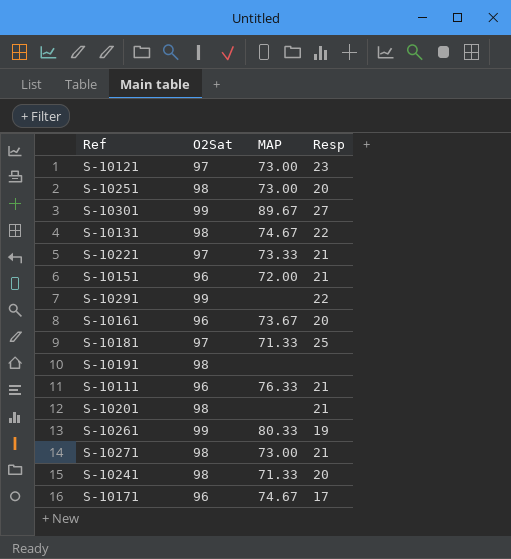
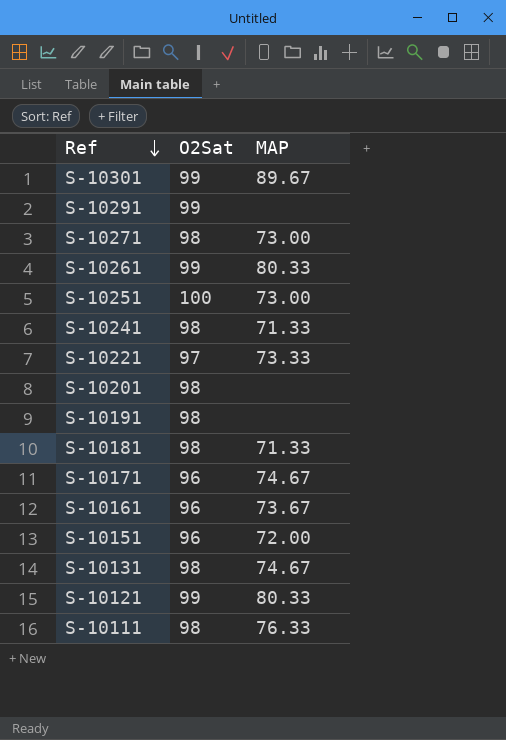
row order: none -> Ref descending
column Resp | position: 4 -> none
S-10251 | O2Sat: 98 -> 100
S-10181 | O2Sat: 97 -> 98
S-10121 | O2Sat: 97 -> 99
S-10121 | MAP: 73.00 -> 80.33
S-10111 | O2Sat: 96 -> 98

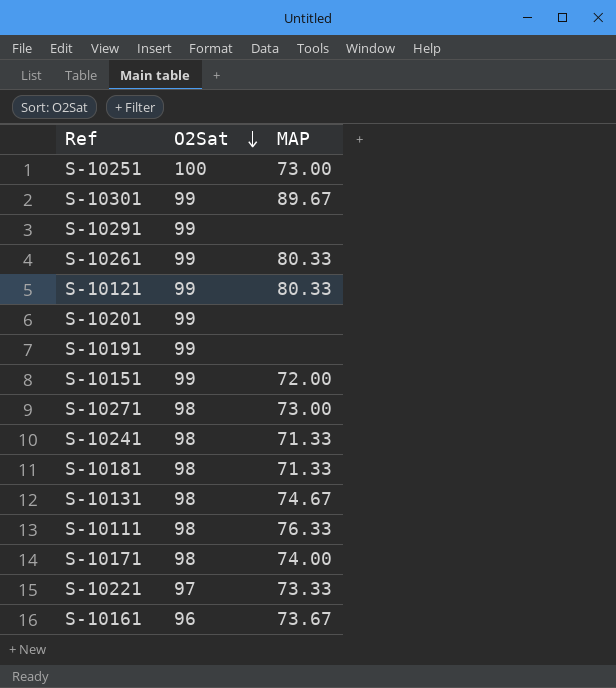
row order: Ref descending -> O2Sat descending
S-10201 | O2Sat: 98 -> 99
S-10191 | O2Sat: 98 -> 99
S-10151 | O2Sat: 96 -> 99
S-10171 | O2Sat: 96 -> 98
S-10171 | MAP: 74.67 -> 74.00

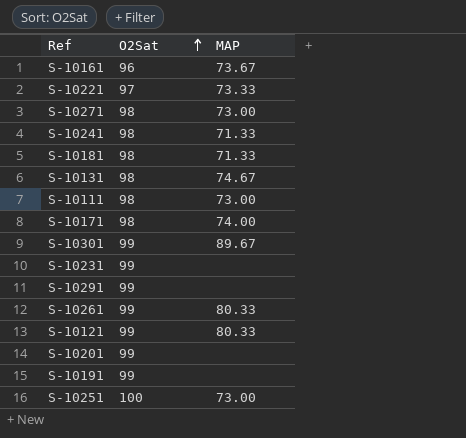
row order: O2Sat descending -> O2Sat ascending
row S-10151: 99 | 72.00 -> none
S-10111 | MAP: 76.33 -> 73.00
row S-10231: none -> 99 | none

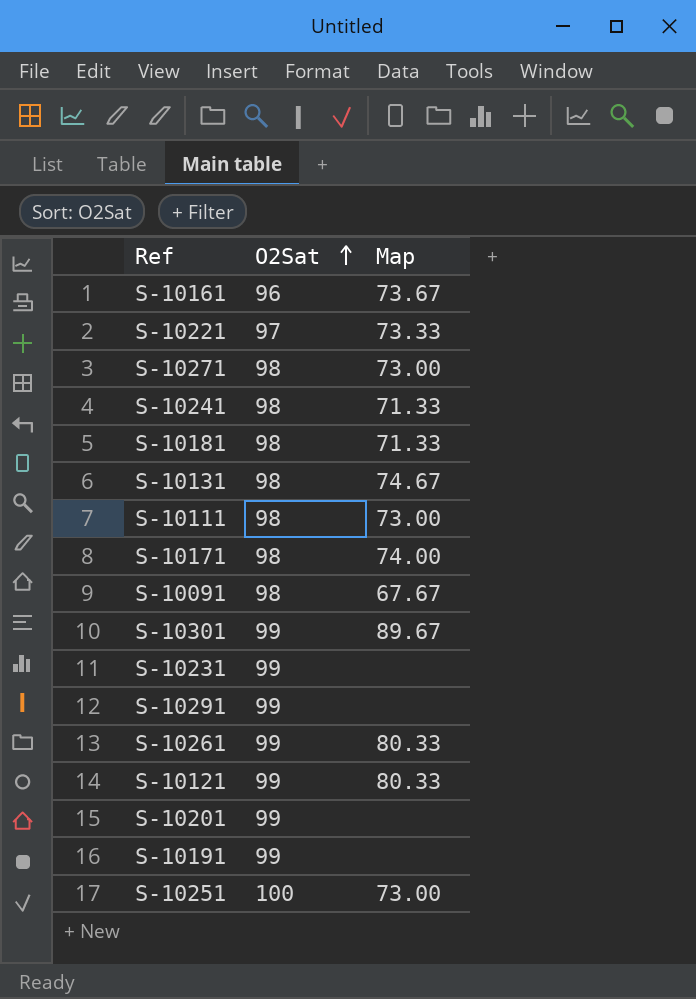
column name: MAP -> Map
row S-10091: none -> 98 | 67.67

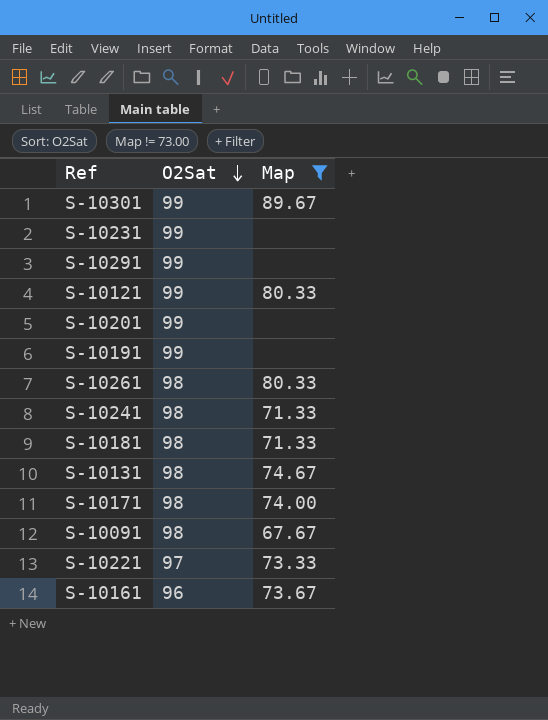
filter: none -> Map != 73.00
row order: O2Sat ascending -> O2Sat descending
S-10261 | O2Sat: 99 -> 98

